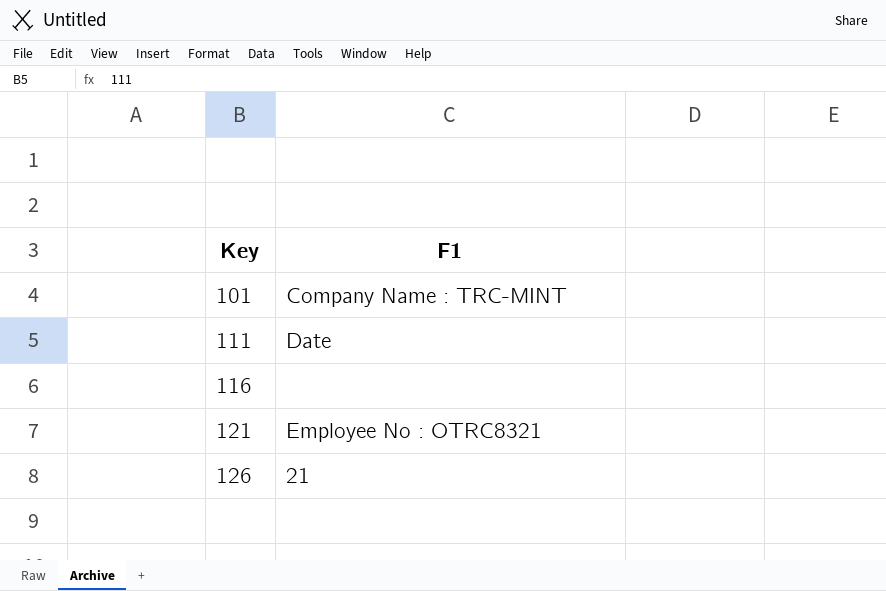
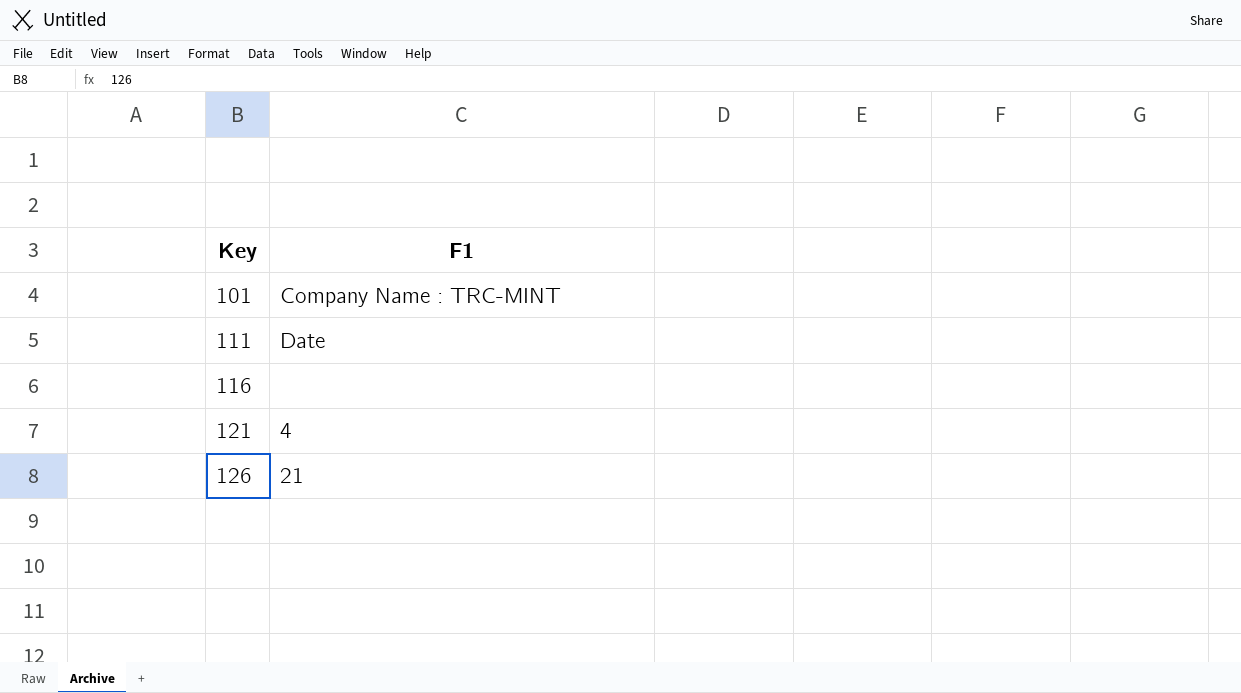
121 | F1: Employee No : OTRC8321 -> 4

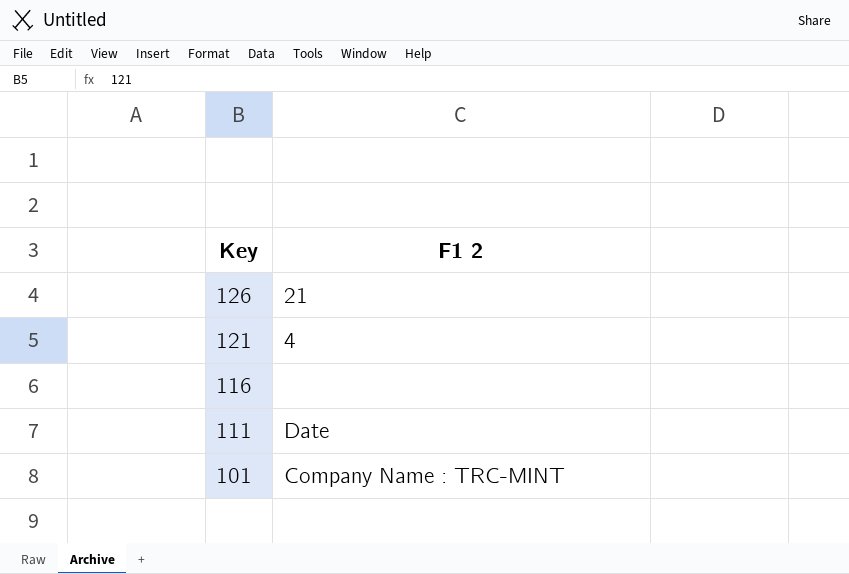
row order: Key ascending -> Key descending
column name: F1 -> F1 2

